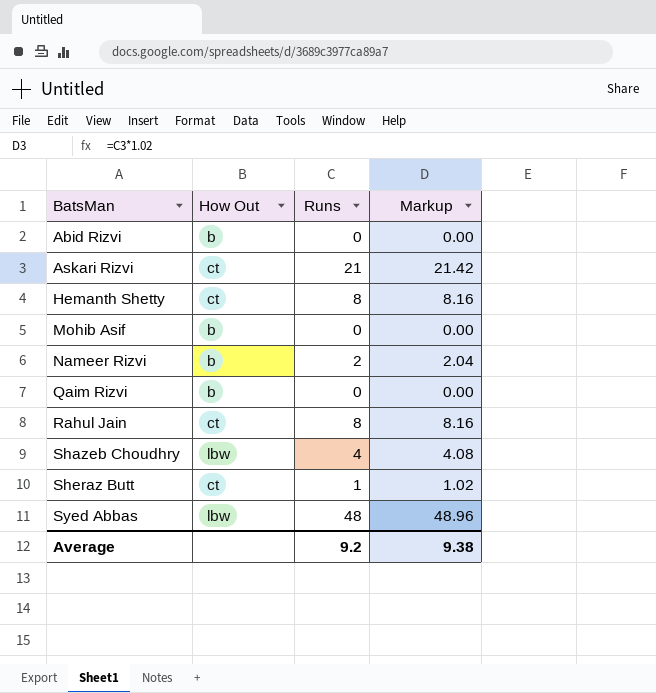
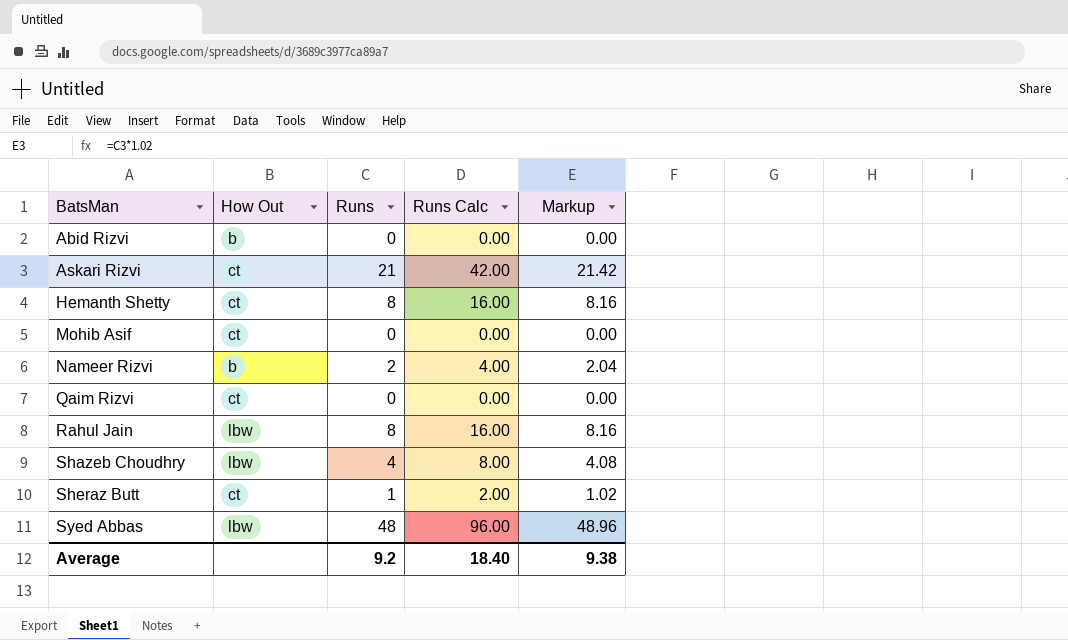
column Runs Calc | formula: none -> [Runs] * 2
Mohib Asif | How Out: b -> ct
Qaim Rizvi | How Out: b -> ct
Rahul Jain | How Out: ct -> lbw

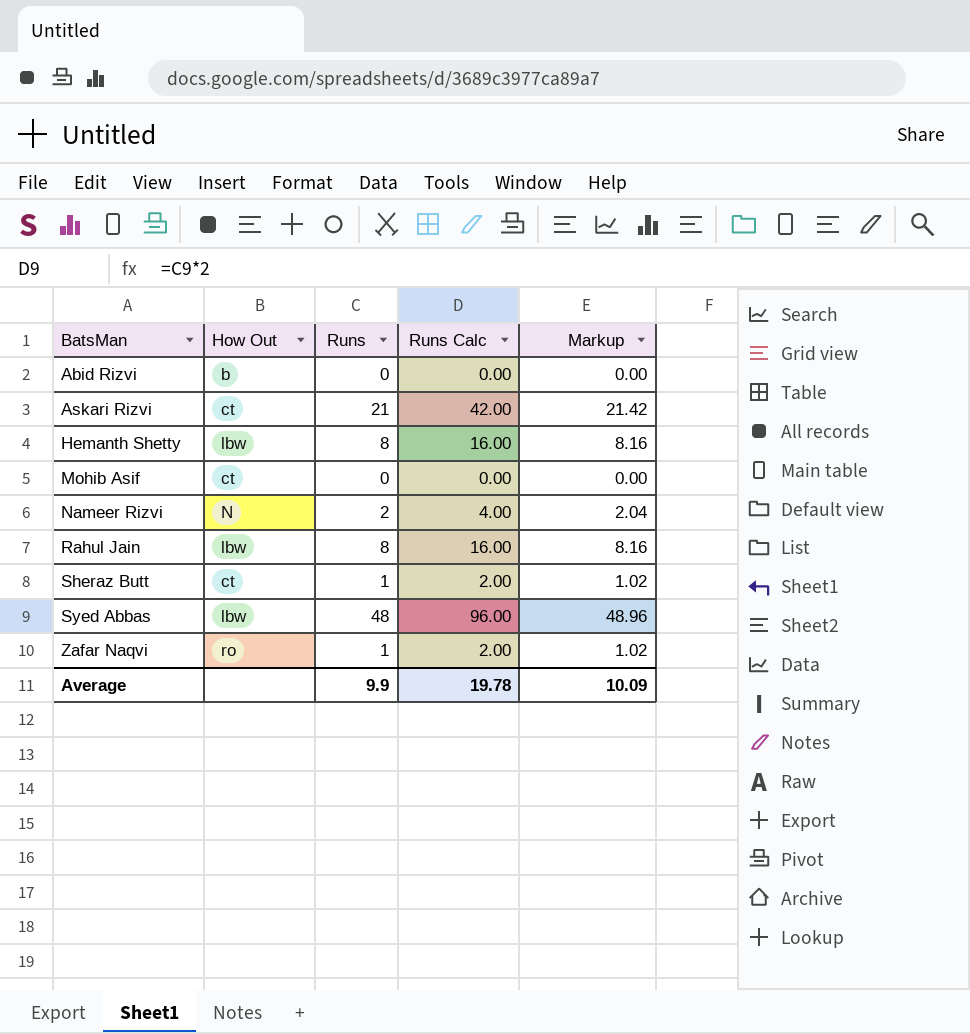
row Qaim Rizvi: ct | 0 | 0.00 | 0.00 -> none
row Shazeb Choudhry: lbw | 4 | 8.00 | 4.08 -> none
Hemanth Shetty | How Out: ct -> lbw
Nameer Rizvi | How Out: b -> N
row Zafar Naqvi: none -> ro | 1 | 2.00 | 1.02
Average | Runs: 9.2 -> 9.9
Average | Runs Calc: 18.40 -> 19.78
Average | Markup: 9.38 -> 10.09

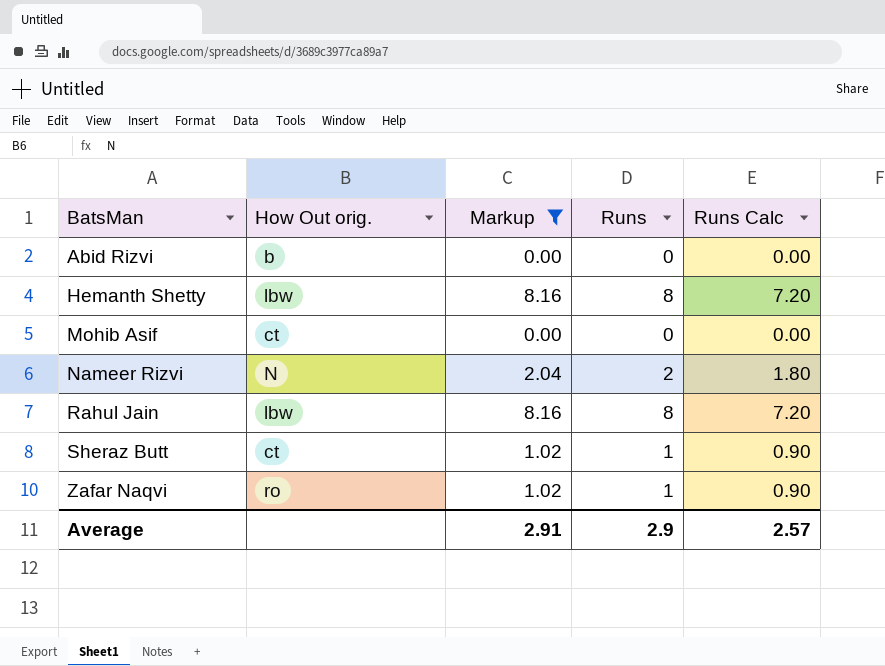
filter: none -> Markup <= 8.16
column name: How Out -> How Out orig.
column Markup | position: 5 -> 3
column Runs Calc | formula: [Runs] * 2 -> [Runs] * 0.9
Average | Markup: 10.09 -> 2.91
Average | Runs: 9.9 -> 2.9
Average | Runs Calc: 19.78 -> 2.57

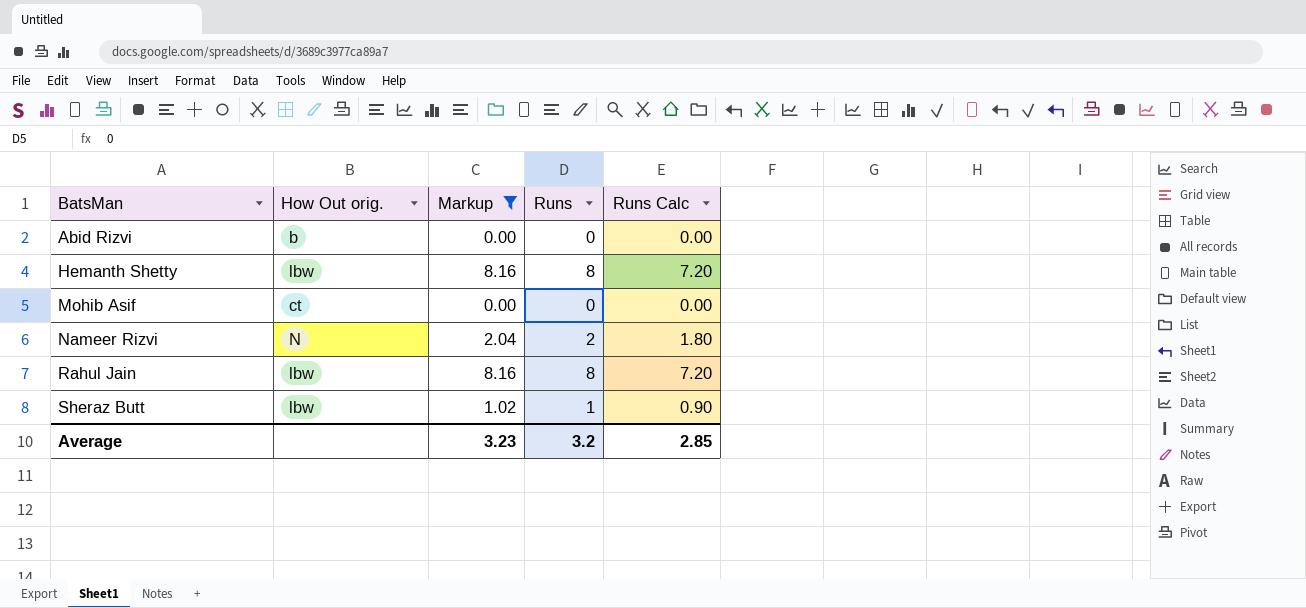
row Zafar Naqvi: ro | 1.02 | 1 | 0.90 -> none
Sheraz Butt | How Out orig.: ct -> lbw
Average | Markup: 2.91 -> 3.23
Average | Runs: 2.9 -> 3.2
Average | Runs Calc: 2.57 -> 2.85

